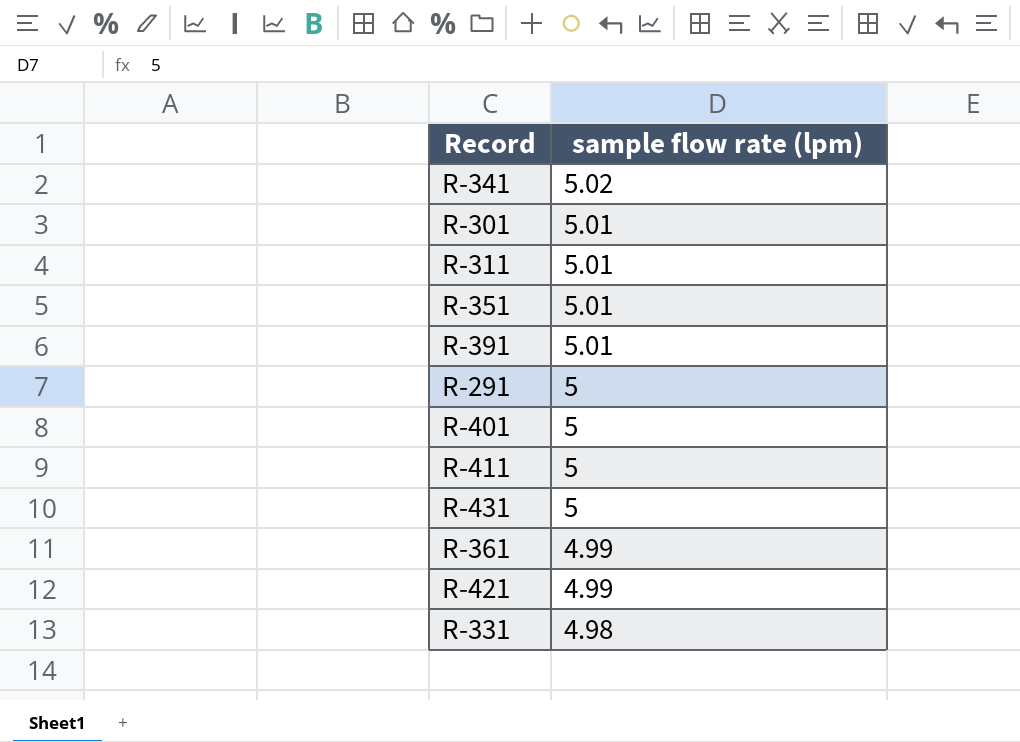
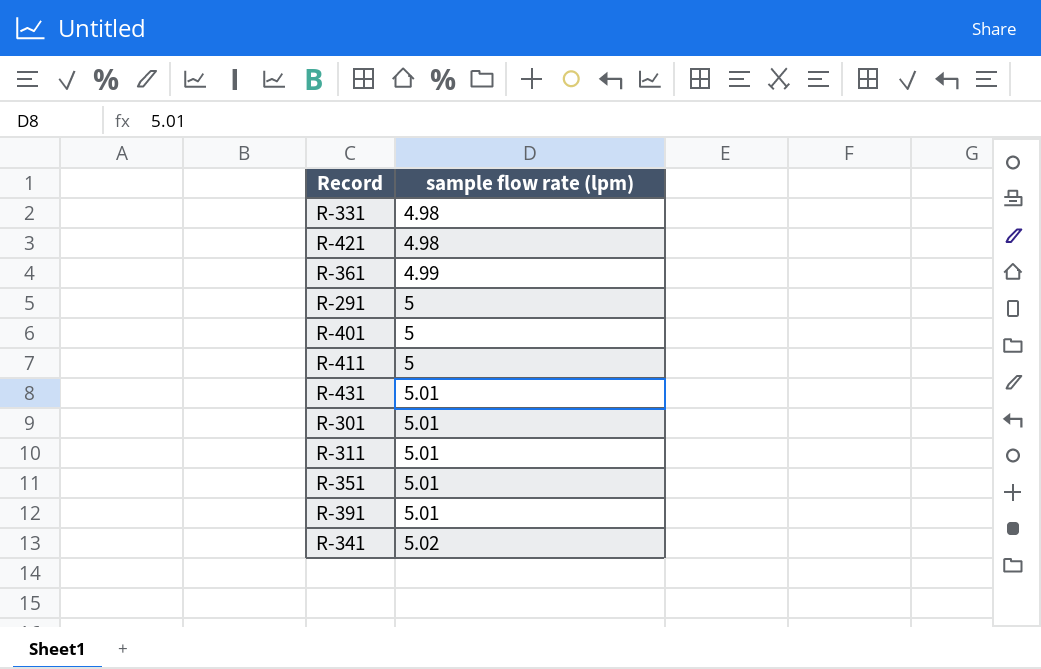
row order: sample flow rate (lpm) descending -> sample flow rate (lpm) ascending
R-421 | sample flow rate (lpm): 4.99 -> 4.98
R-431 | sample flow rate (lpm): 5 -> 5.01

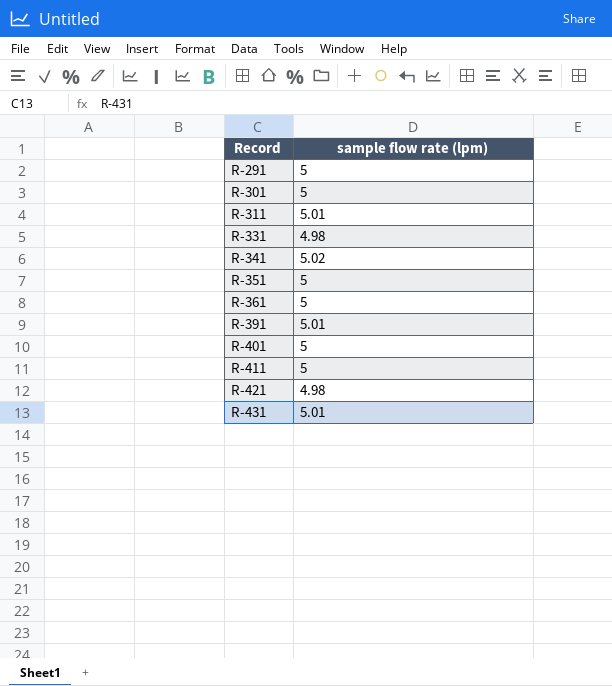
row order: sample flow rate (lpm) ascending -> Record ascending
R-301 | sample flow rate (lpm): 5.01 -> 5
R-351 | sample flow rate (lpm): 5.01 -> 5
R-361 | sample flow rate (lpm): 4.99 -> 5

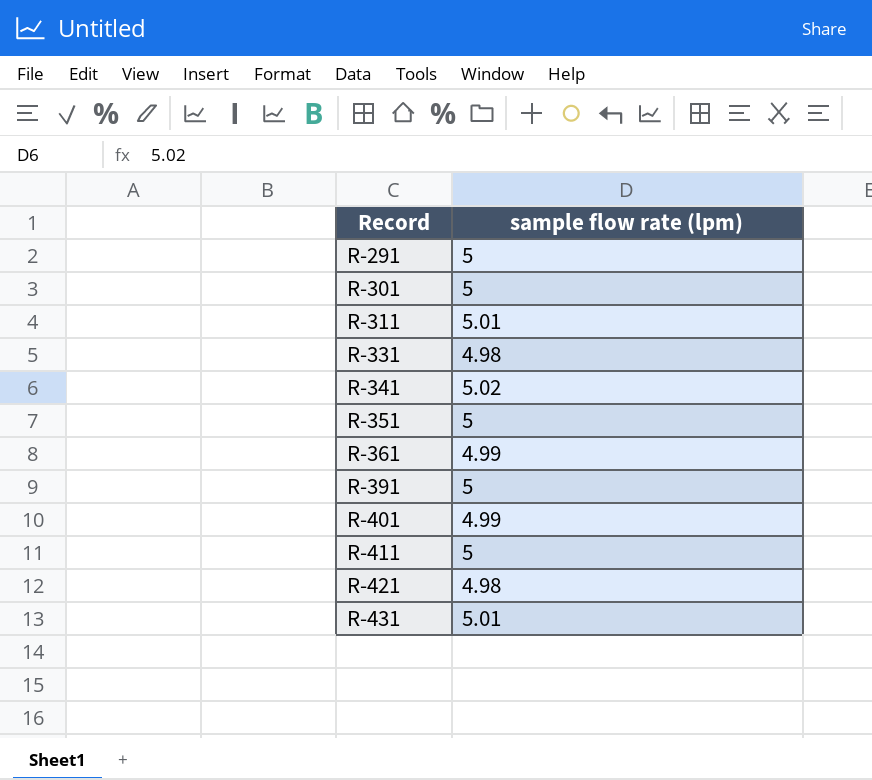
R-361 | sample flow rate (lpm): 5 -> 4.99
R-391 | sample flow rate (lpm): 5.01 -> 5
R-401 | sample flow rate (lpm): 5 -> 4.99

